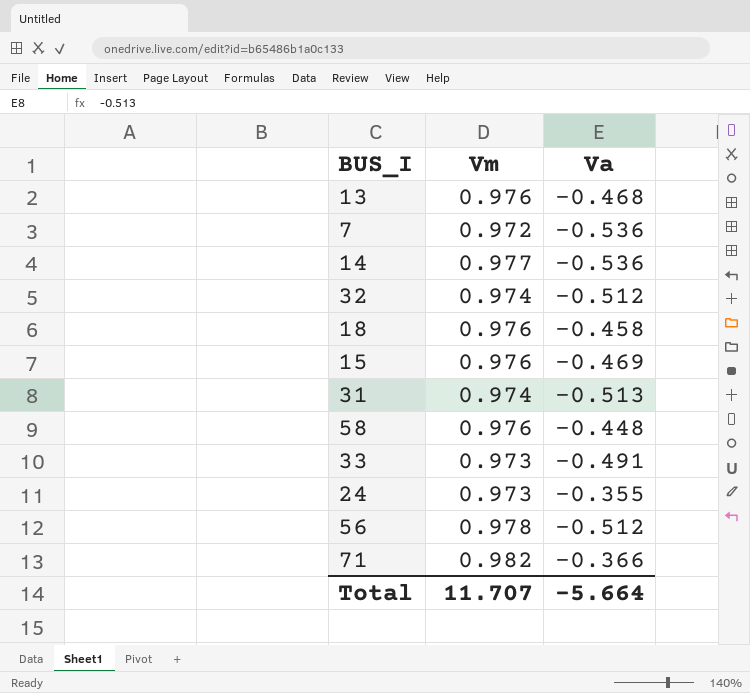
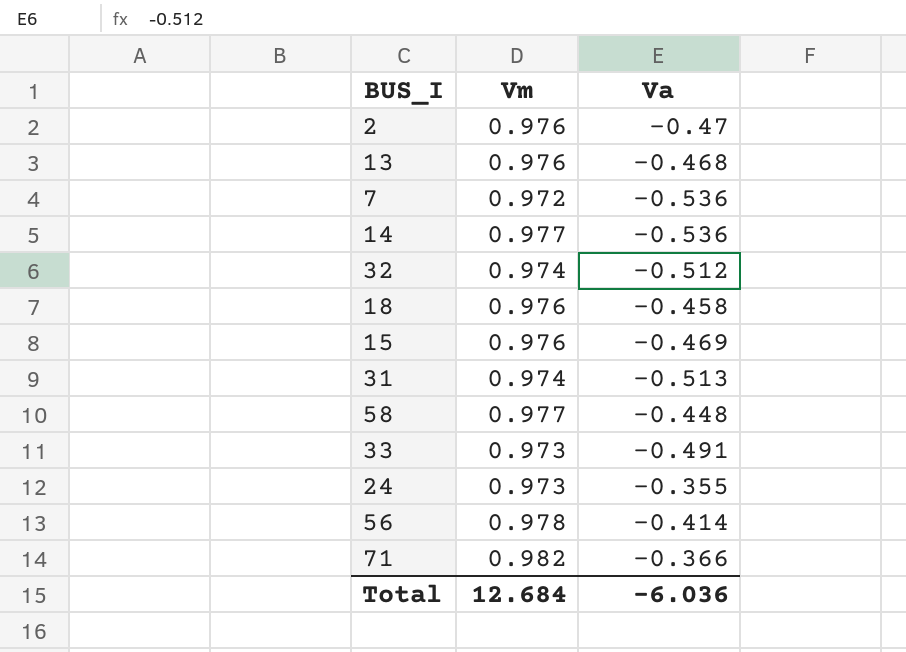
row 2: none -> 0.976 | -0.47
58 | Vm: 0.976 -> 0.977
56 | Va: -0.512 -> -0.414
Total | Vm: 11.707 -> 12.684
Total | Va: -5.664 -> -6.036

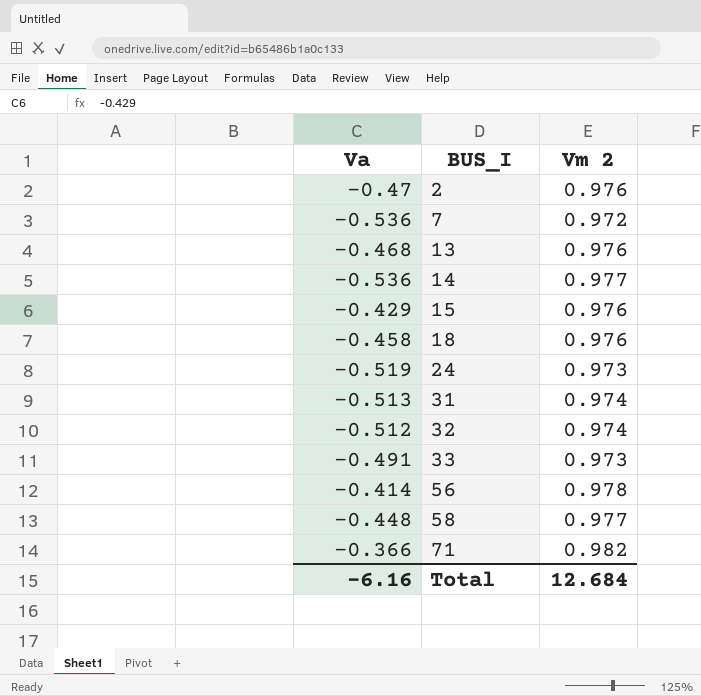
row order: none -> BUS_I ascending
column Va | position: 3 -> 1
column name: Vm -> Vm 2
15 | Va: -0.469 -> -0.429
24 | Va: -0.355 -> -0.519
Total | Va: -6.036 -> -6.16

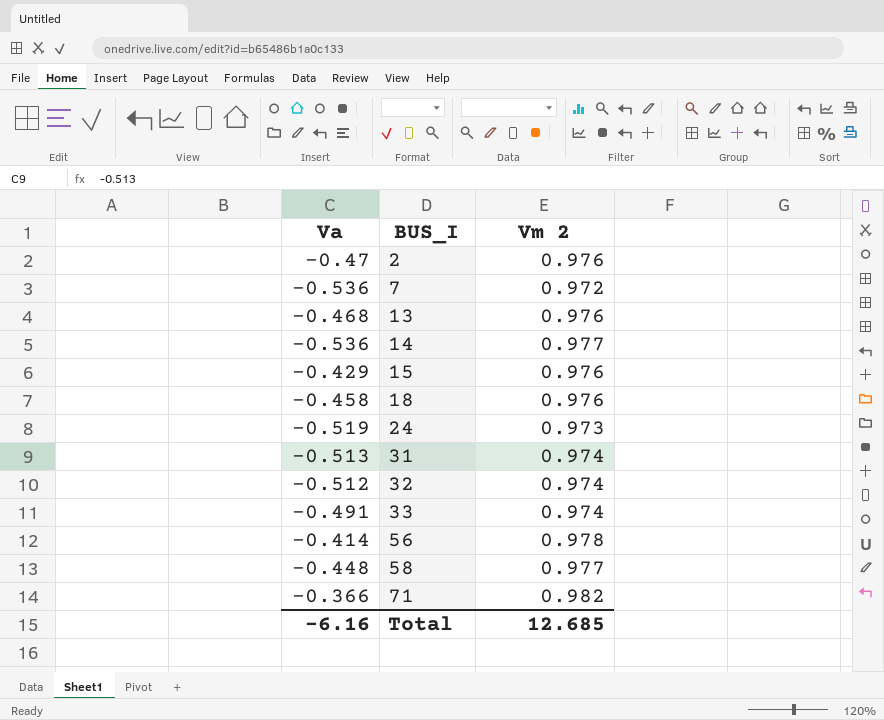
33 | Vm 2: 0.973 -> 0.974
Total | Vm 2: 12.684 -> 12.685

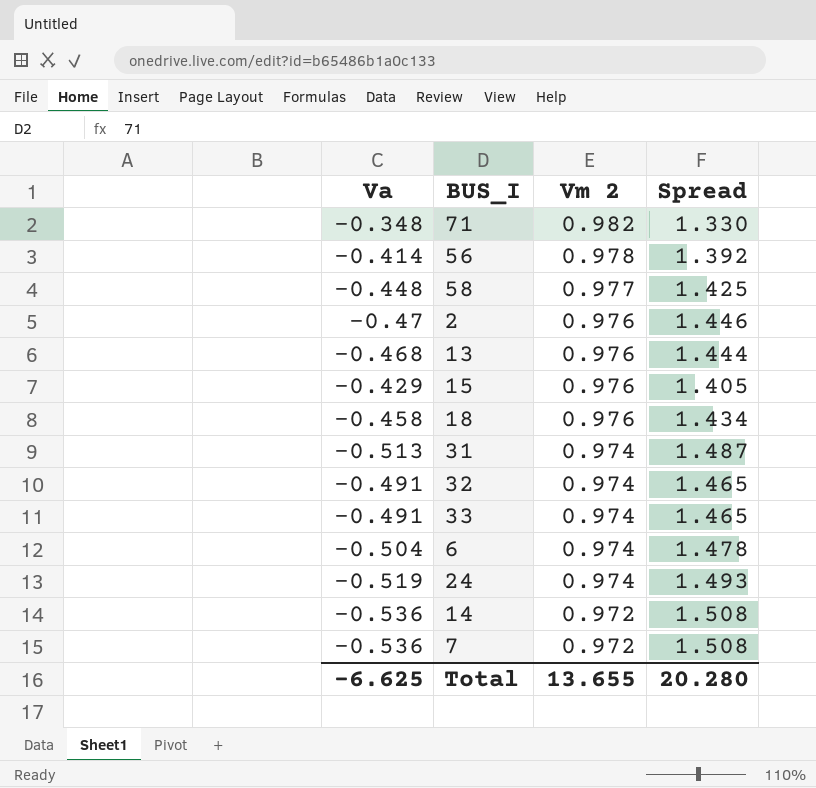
row order: BUS_I ascending -> Vm 2 descending
column Spread | formula: none -> [Vm 2] - [Va]
71 | Va: -0.366 -> -0.348
32 | Va: -0.512 -> -0.491
row 6: none -> -0.504 | 0.974 | 1.478
24 | Vm 2: 0.973 -> 0.974
14 | Vm 2: 0.977 -> 0.972
Total | Va: -6.16 -> -6.625
Total | Vm 2: 12.685 -> 13.655

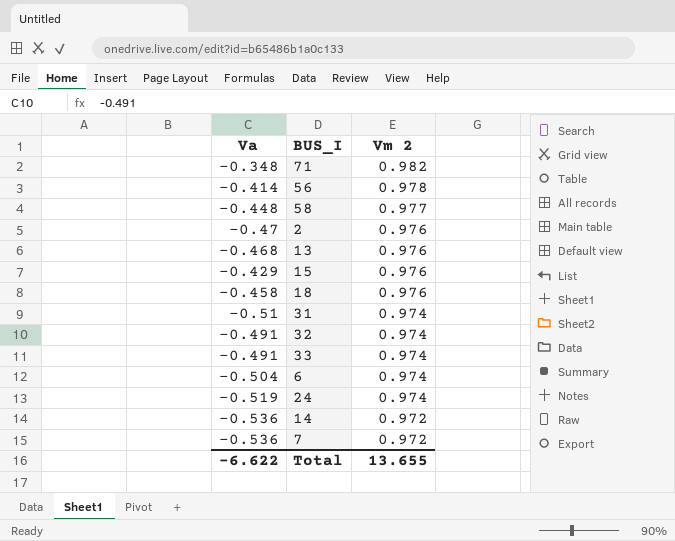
column Spread | formula: [Vm 2] - [Va] -> none
31 | Va: -0.513 -> -0.51
Total | Va: -6.625 -> -6.622

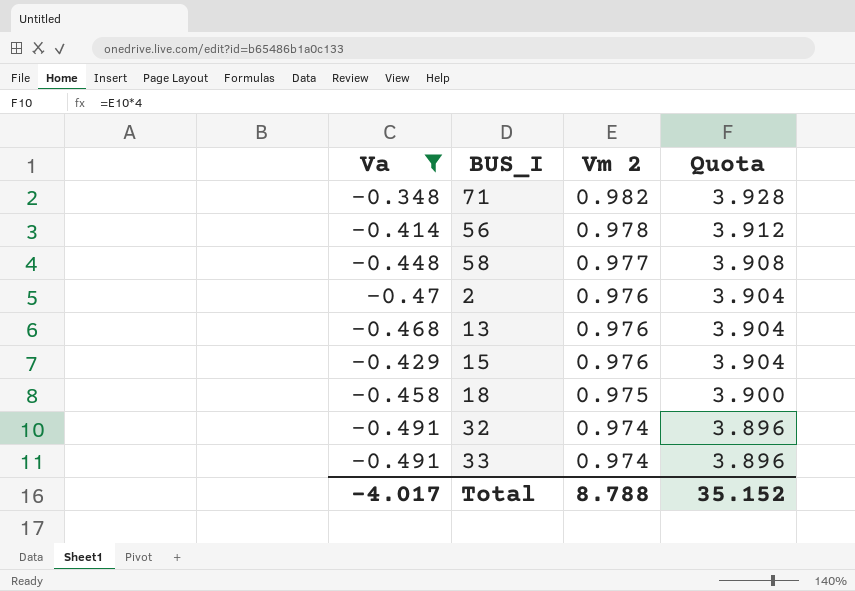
filter: none -> Va >= -0.491
column Quota | formula: none -> [Vm 2] * 4
18 | Vm 2: 0.976 -> 0.975
Total | Va: -6.622 -> -4.017
Total | Vm 2: 13.655 -> 8.788

